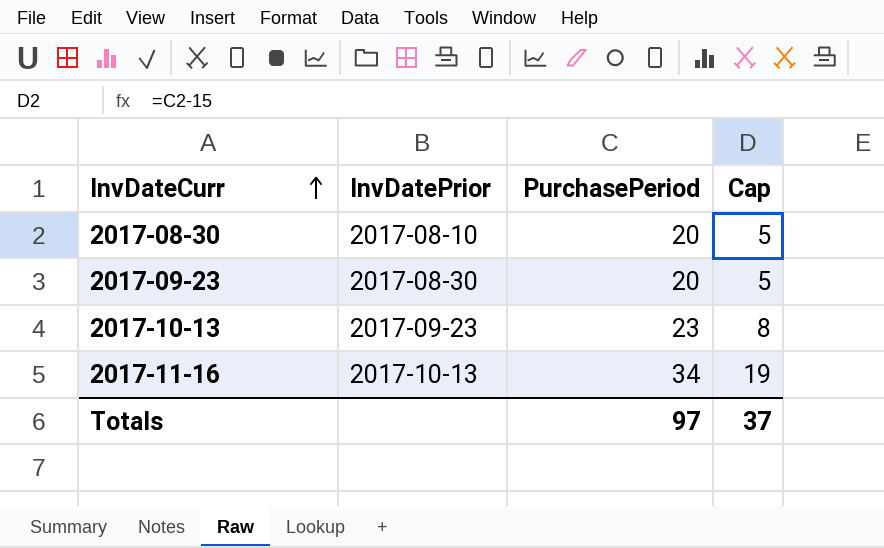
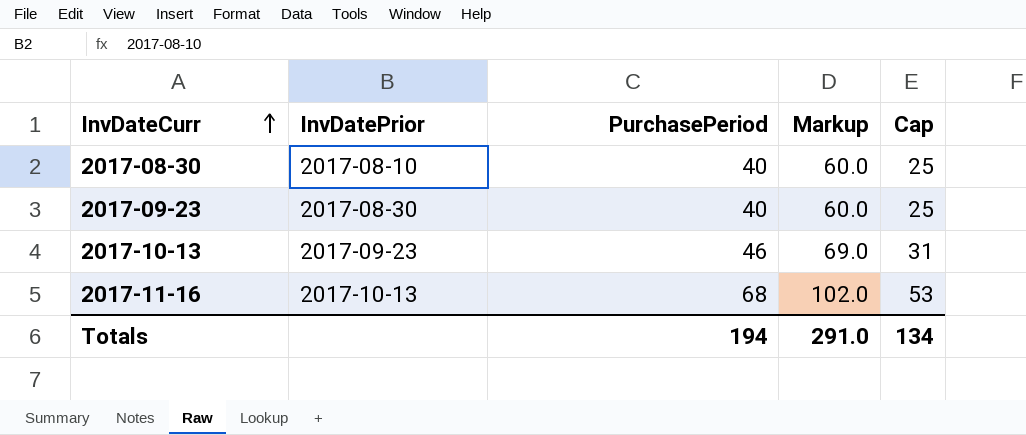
column Markup | formula: none -> [PurchasePeriod] * 1.5
2017-08-30 | PurchasePeriod: 20 -> 40
2017-08-30 | Cap: 5 -> 25
2017-09-23 | PurchasePeriod: 20 -> 40
2017-09-23 | Cap: 5 -> 25
2017-10-13 | PurchasePeriod: 23 -> 46
2017-10-13 | Cap: 8 -> 31
2017-11-16 | PurchasePeriod: 34 -> 68
2017-11-16 | Cap: 19 -> 53
Totals | PurchasePeriod: 97 -> 194
Totals | Cap: 37 -> 134

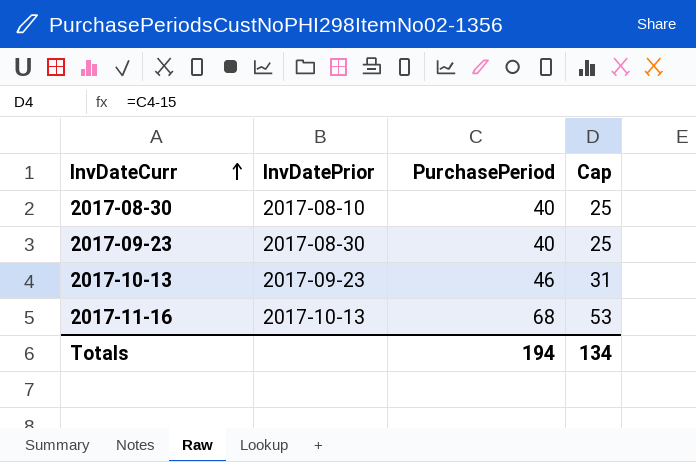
column Markup | formula: [PurchasePeriod] * 1.5 -> none

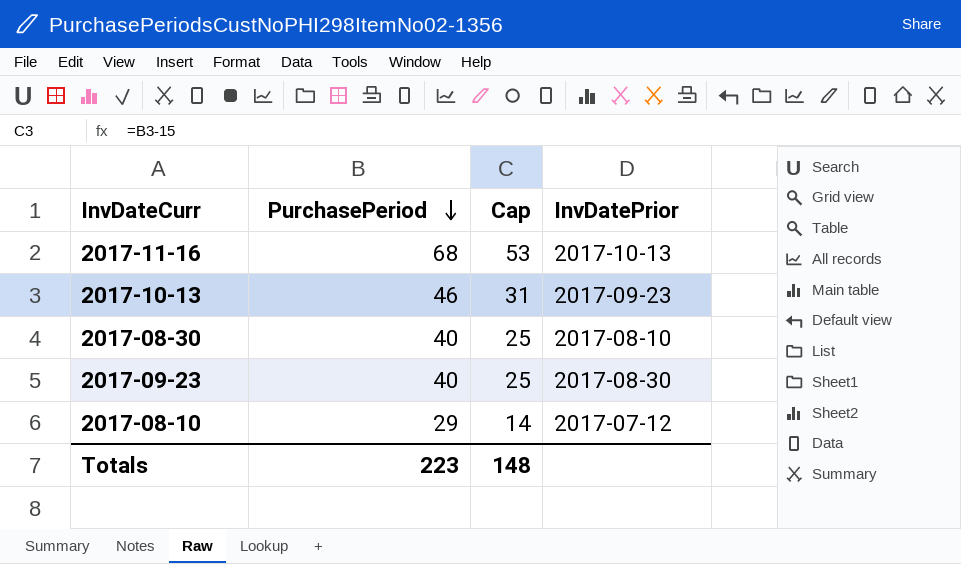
row order: InvDateCurr ascending -> PurchasePeriod descending
column InvDatePrior | position: 2 -> 4
row 2017-08-10: none -> 29 | 14 | 2017-07-12
Totals | PurchasePeriod: 194 -> 223
Totals | Cap: 134 -> 148

